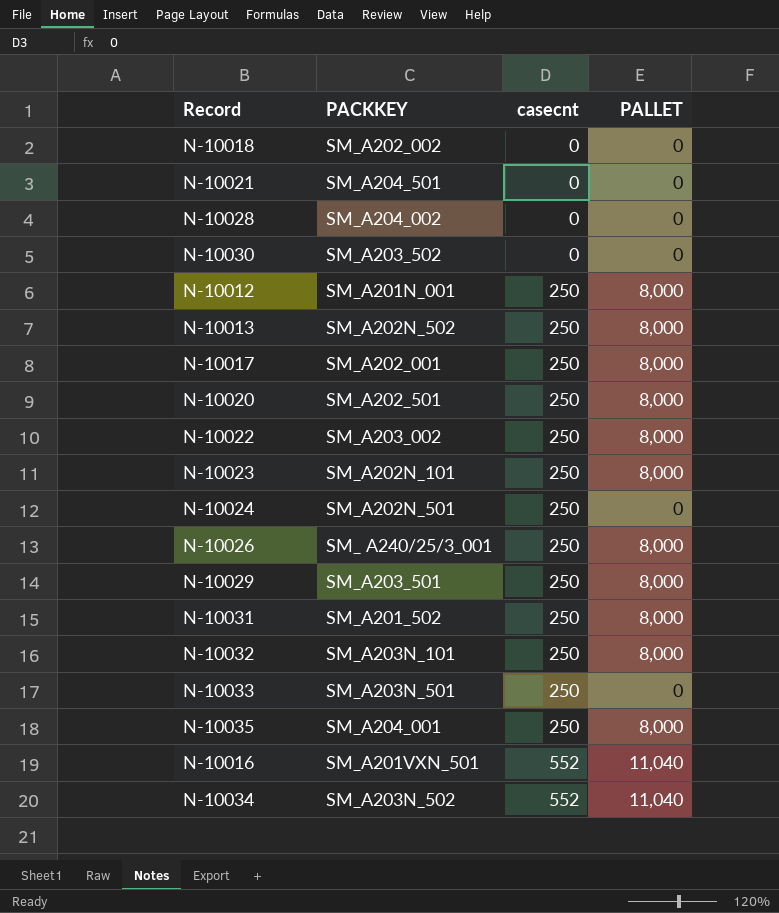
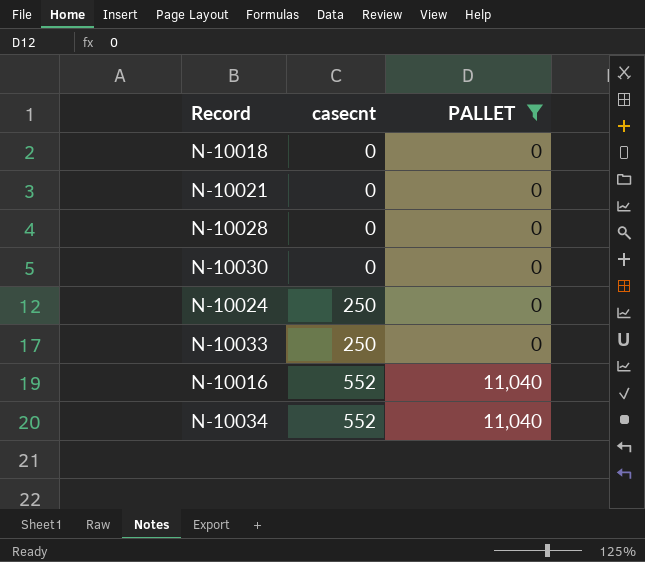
filter: none -> PALLET != 8,000
column PACKKEY | position: 2 -> none

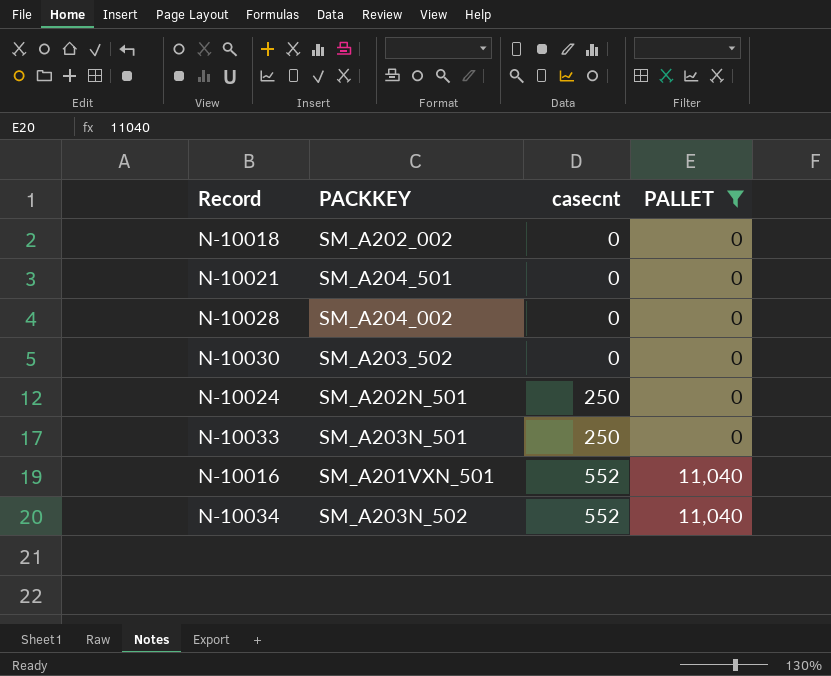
column PACKKEY | position: none -> 2

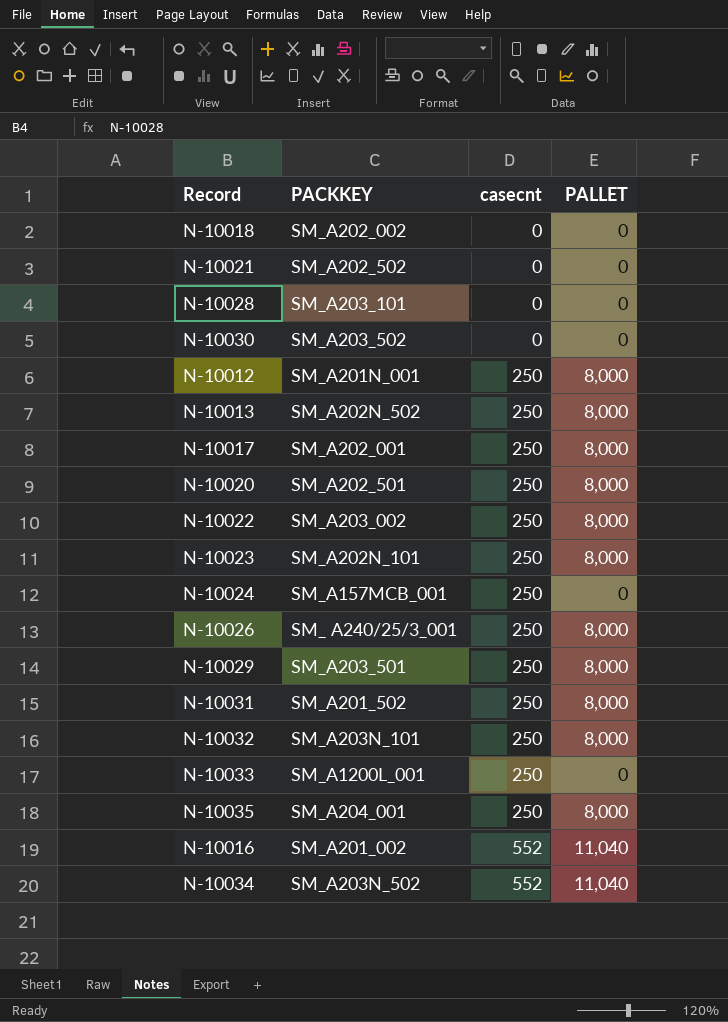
filter: PALLET != 8,000 -> none
N-10021 | PACKKEY: SM_A204_501 -> SM_A202_502
N-10028 | PACKKEY: SM_A204_002 -> SM_A203_101
N-10024 | PACKKEY: SM_A202N_501 -> SM_A157MCB_001
N-10033 | PACKKEY: SM_A203N_501 -> SM_A1200L_001
N-10016 | PACKKEY: SM_A201VXN_501 -> SM_A201_002

